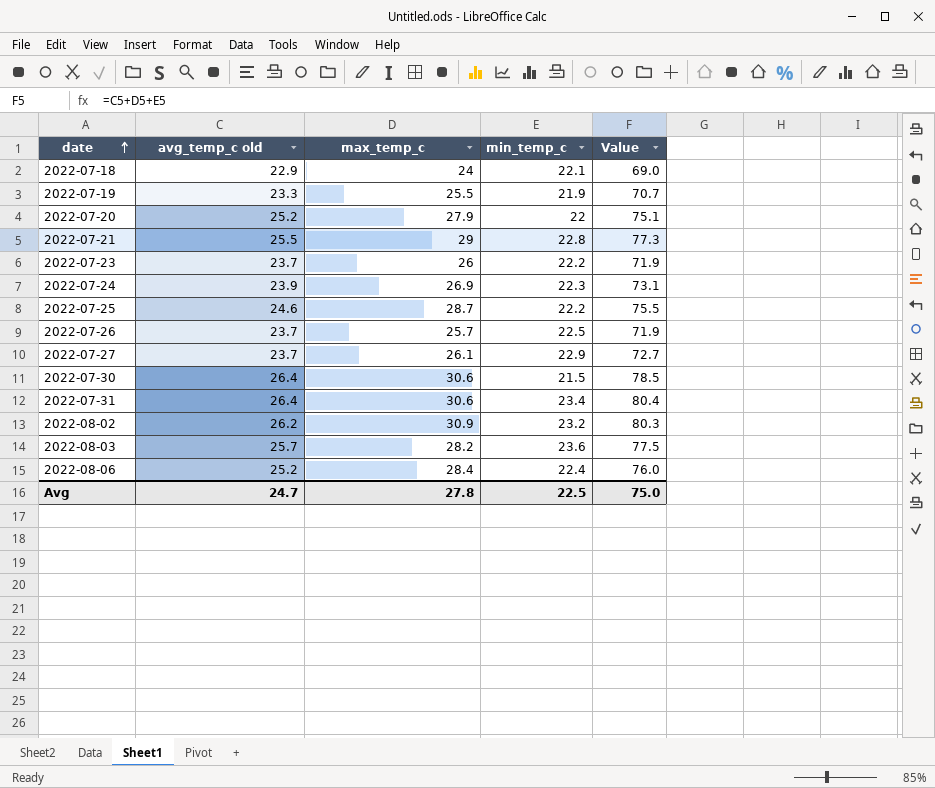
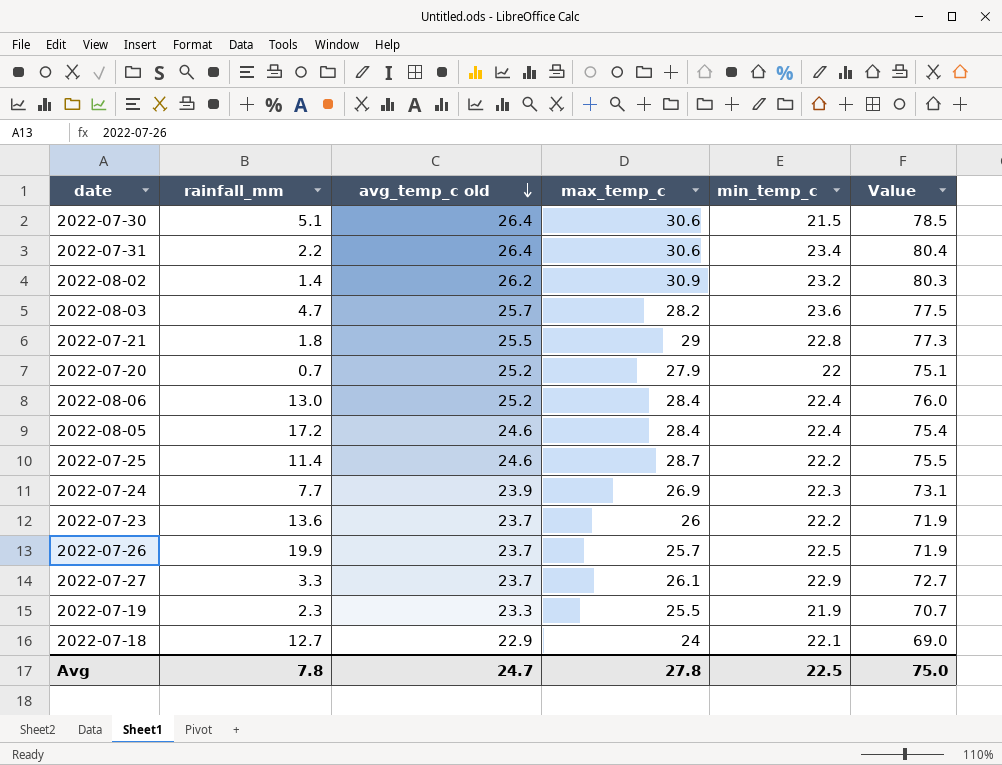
row order: date ascending -> avg_temp_c old descending
column rainfall_mm | position: none -> 2
row 2022-08-05: none -> 17.2 | 24.6 | 28.4 | 22.4 | 75.4

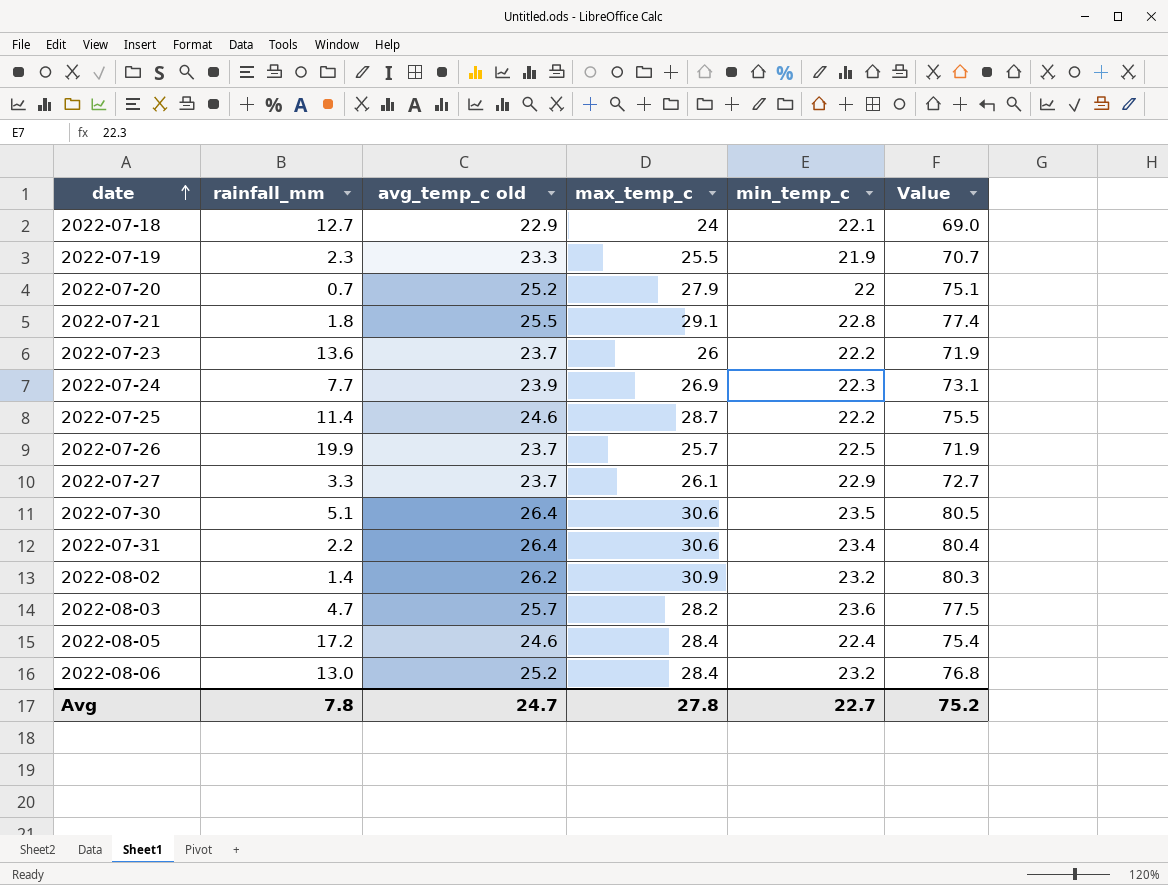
row order: avg_temp_c old descending -> date ascending
2022-07-21 | max_temp_c: 29 -> 29.1
2022-07-21 | Value: 77.3 -> 77.4
2022-07-30 | min_temp_c: 21.5 -> 23.5
2022-07-30 | Value: 78.5 -> 80.5
2022-08-06 | min_temp_c: 22.4 -> 23.2
2022-08-06 | Value: 76.0 -> 76.8
Avg | min_temp_c: 22.5 -> 22.7
Avg | Value: 75.0 -> 75.2

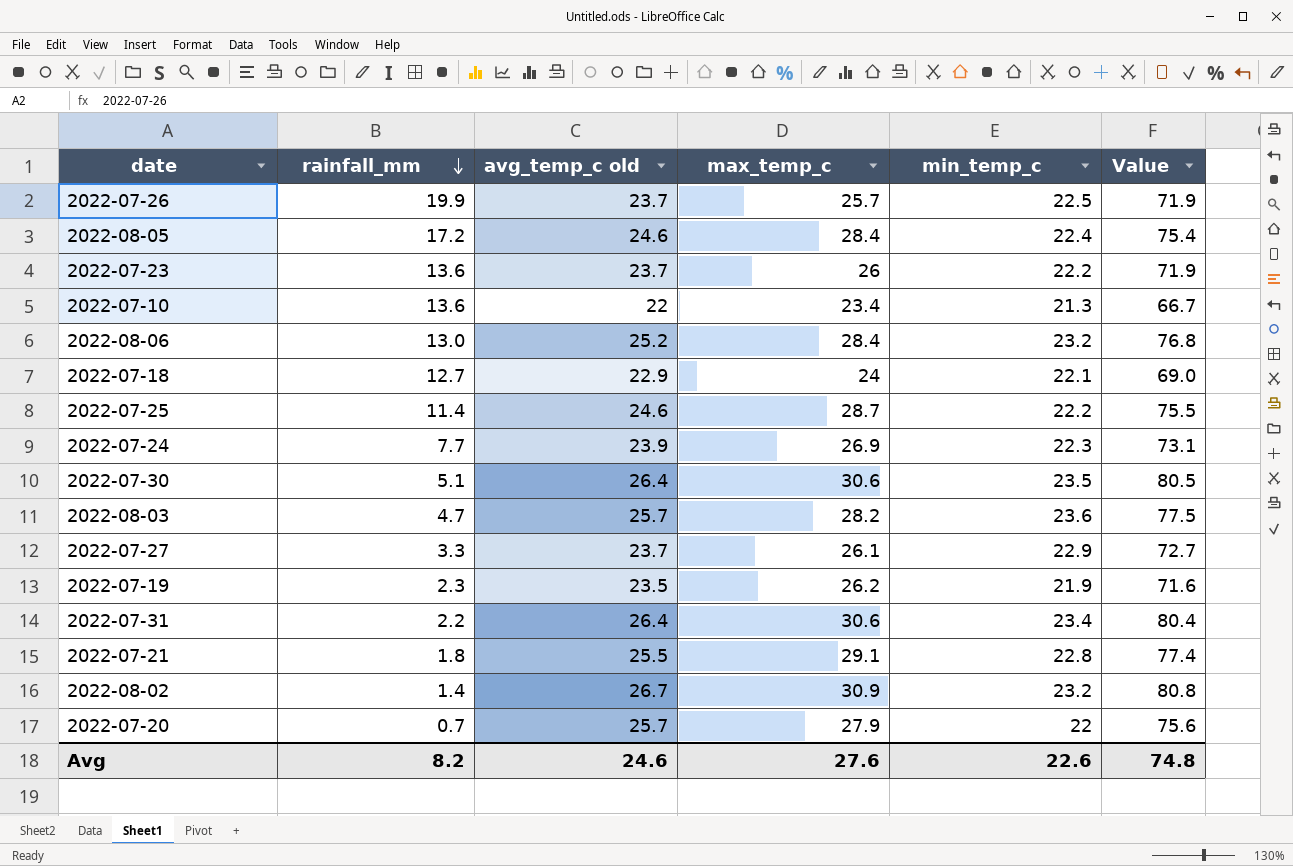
row order: date ascending -> rainfall_mm descending
row 2022-07-10: none -> 13.6 | 22 | 23.4 | 21.3 | 66.7
2022-07-19 | avg_temp_c old: 23.3 -> 23.5
2022-07-19 | max_temp_c: 25.5 -> 26.2
2022-07-19 | Value: 70.7 -> 71.6
2022-08-02 | avg_temp_c old: 26.2 -> 26.7
2022-08-02 | Value: 80.3 -> 80.8
2022-07-20 | avg_temp_c old: 25.2 -> 25.7
2022-07-20 | Value: 75.1 -> 75.6
Avg | rainfall_mm: 7.8 -> 8.2
Avg | avg_temp_c old: 24.7 -> 24.6
Avg | max_temp_c: 27.8 -> 27.6
Avg | min_temp_c: 22.7 -> 22.6
Avg | Value: 75.2 -> 74.8

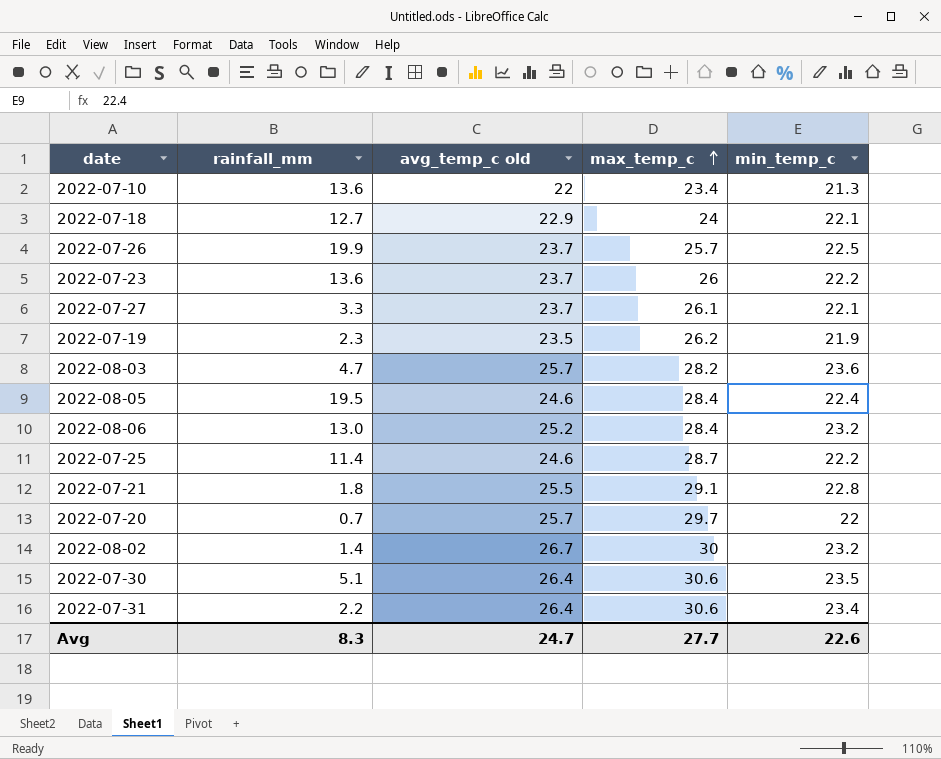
row order: rainfall_mm descending -> max_temp_c ascending
column Value | formula: [avg_temp_c old] + [max_temp_c] + [min_temp_c] -> none
row 2022-07-24: 7.7 | 23.9 | 26.9 | 22.3 | 73.1 -> none
2022-07-27 | min_temp_c: 22.9 -> 22.1
2022-08-05 | rainfall_mm: 17.2 -> 19.5
2022-07-20 | max_temp_c: 27.9 -> 29.7
2022-08-02 | max_temp_c: 30.9 -> 30
Avg | rainfall_mm: 8.2 -> 8.3
Avg | avg_temp_c old: 24.6 -> 24.7
Avg | max_temp_c: 27.6 -> 27.7

